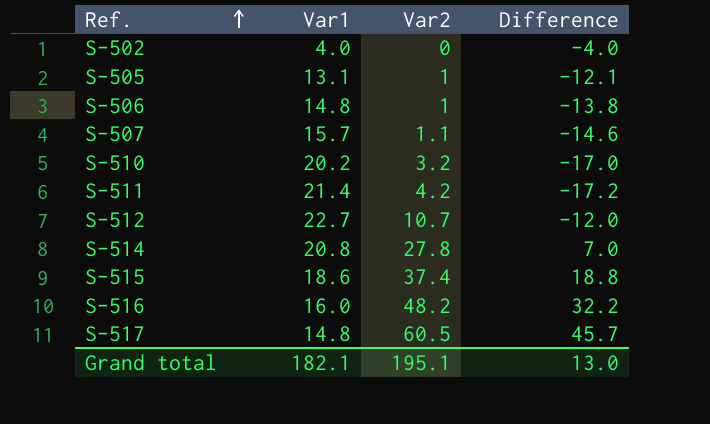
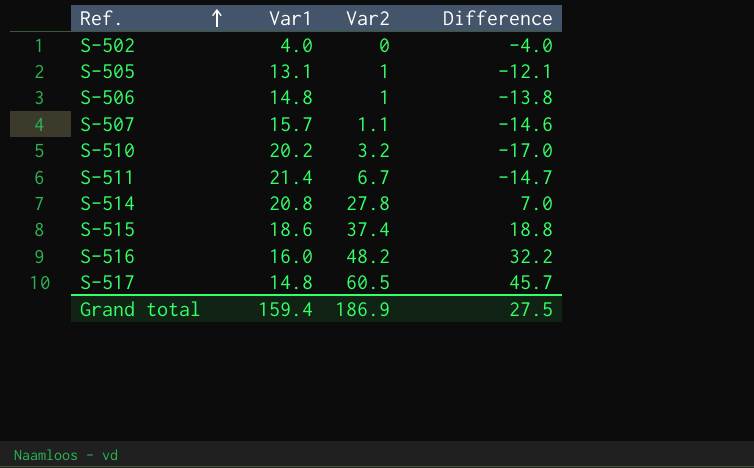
row S-512: 22.7 | 10.7 | -12.0 -> none
S-511 | Var2: 4.2 -> 6.7
S-511 | Difference: -17.2 -> -14.7
Grand total | Var1: 182.1 -> 159.4
Grand total | Var2: 195.1 -> 186.9
Grand total | Difference: 13.0 -> 27.5

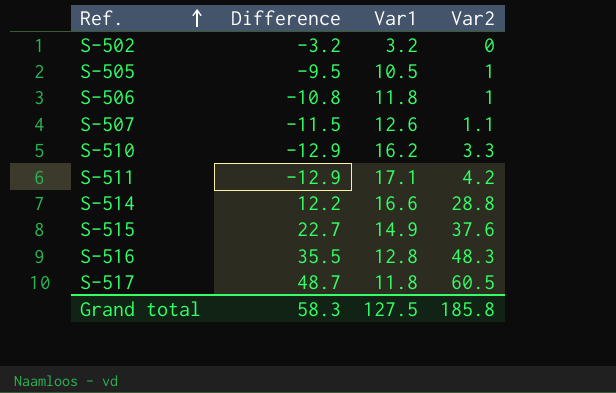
column Difference | position: 4 -> 2
S-502 | Difference: -4.0 -> -3.2
S-502 | Var1: 4.0 -> 3.2
S-505 | Difference: -12.1 -> -9.5
S-505 | Var1: 13.1 -> 10.5
S-506 | Difference: -13.8 -> -10.8
S-506 | Var1: 14.8 -> 11.8
S-507 | Difference: -14.6 -> -11.5
S-507 | Var1: 15.7 -> 12.6
S-510 | Difference: -17.0 -> -12.9
S-510 | Var1: 20.2 -> 16.2
S-510 | Var2: 3.2 -> 3.3
S-511 | Difference: -14.7 -> -12.9
S-511 | Var1: 21.4 -> 17.1
S-511 | Var2: 6.7 -> 4.2
S-514 | Difference: 7.0 -> 12.2
S-514 | Var1: 20.8 -> 16.6
S-514 | Var2: 27.8 -> 28.8
S-515 | Difference: 18.8 -> 22.7
S-515 | Var1: 18.6 -> 14.9
S-515 | Var2: 37.4 -> 37.6
S-516 | Difference: 32.2 -> 35.5
S-516 | Var1: 16.0 -> 12.8
S-516 | Var2: 48.2 -> 48.3
S-517 | Difference: 45.7 -> 48.7
S-517 | Var1: 14.8 -> 11.8
Grand total | Difference: 27.5 -> 58.3
Grand total | Var1: 159.4 -> 127.5
Grand total | Var2: 186.9 -> 185.8

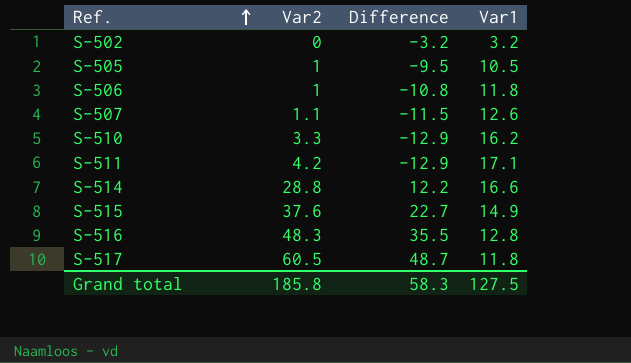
column Var2 | position: 4 -> 2

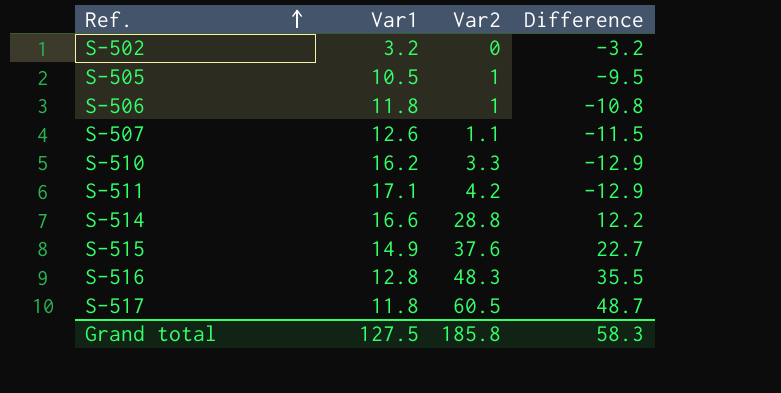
column Var1 | position: 4 -> 2

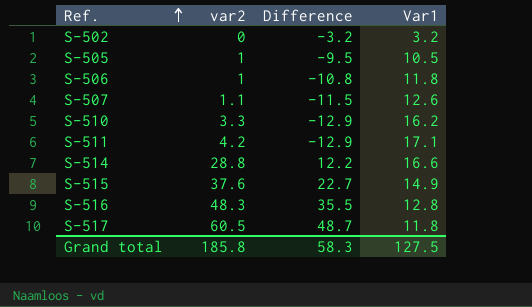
column name: Var2 -> var2
column Var1 | position: 2 -> 4

